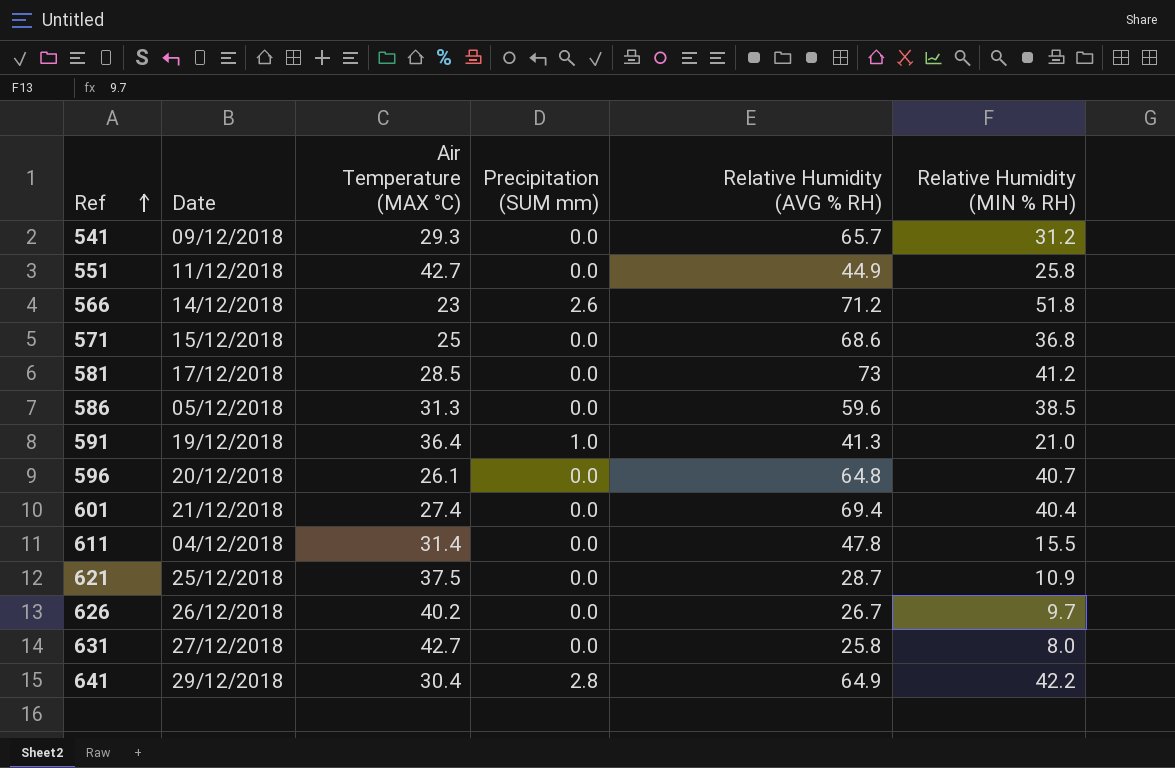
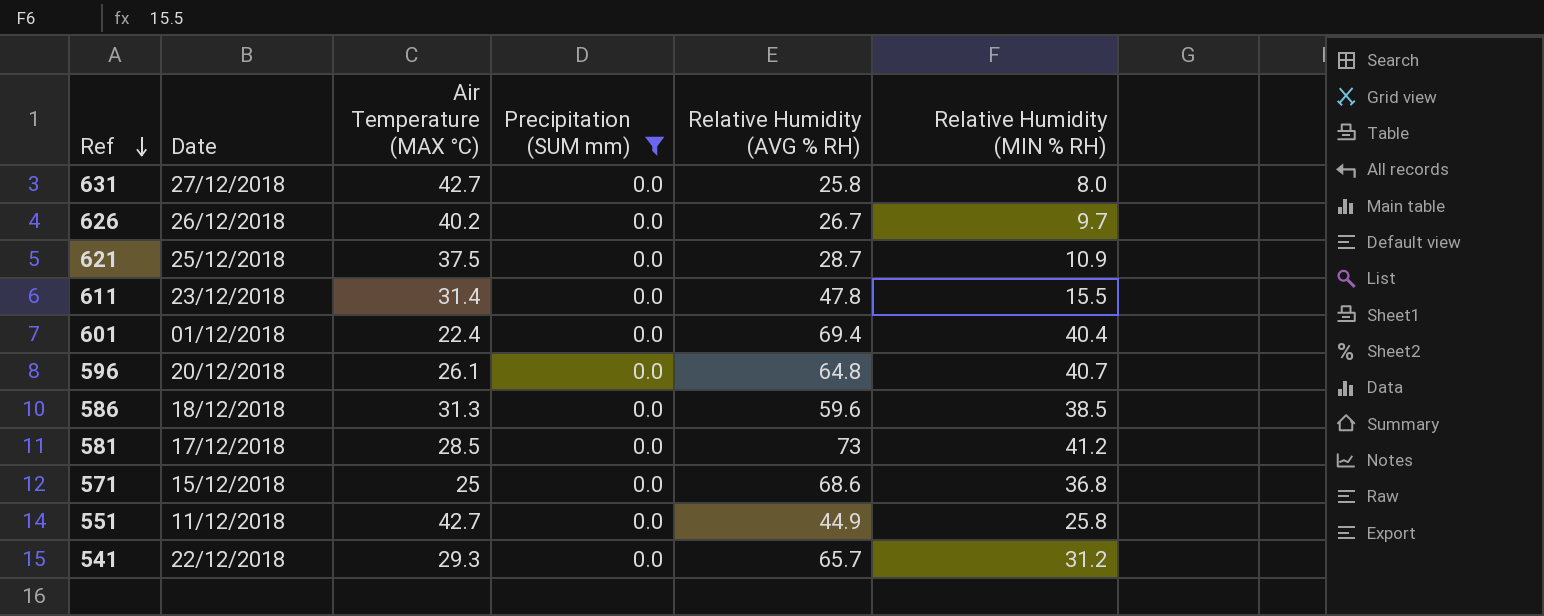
filter: none -> Precipitation (SUM mm) = 0.0
row order: Ref ascending -> Ref descending
611 | Date: 04/12/2018 -> 23/12/2018
601 | Date: 21/12/2018 -> 01/12/2018
601 | Air Temperature (MAX °C): 27.4 -> 22.4
586 | Date: 05/12/2018 -> 18/12/2018
541 | Date: 09/12/2018 -> 22/12/2018

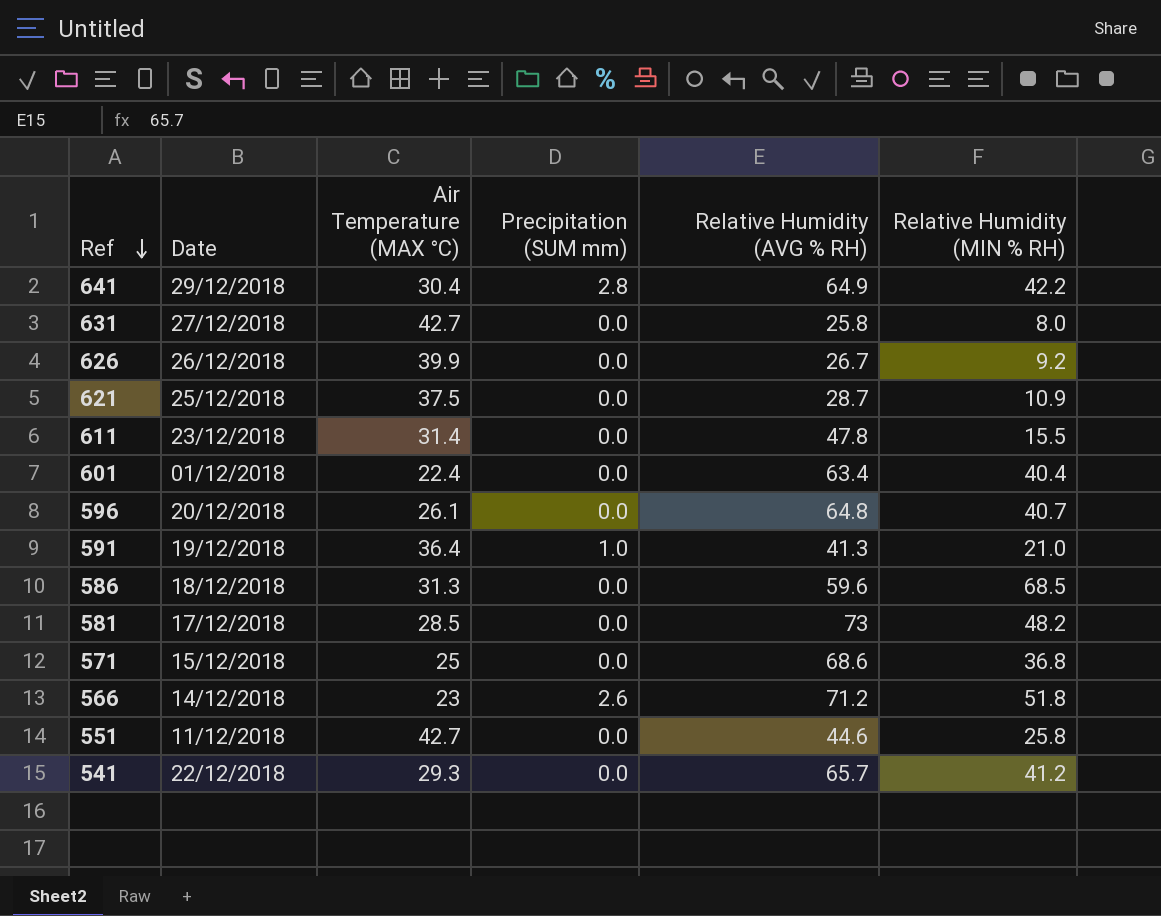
filter: Precipitation (SUM mm) = 0.0 -> none
626 | Air Temperature (MAX °C): 40.2 -> 39.9
626 | Relative Humidity (MIN % RH): 9.7 -> 9.2
601 | Relative Humidity (AVG % RH): 69.4 -> 63.4
586 | Relative Humidity (MIN % RH): 38.5 -> 68.5
581 | Relative Humidity (MIN % RH): 41.2 -> 48.2
551 | Relative Humidity (AVG % RH): 44.9 -> 44.6
541 | Relative Humidity (MIN % RH): 31.2 -> 41.2

